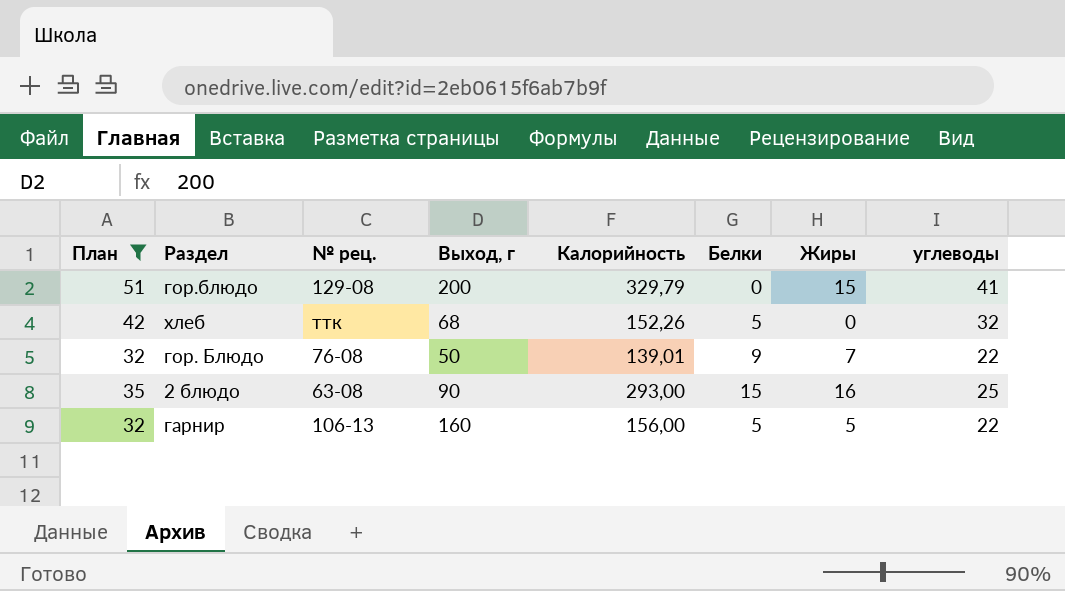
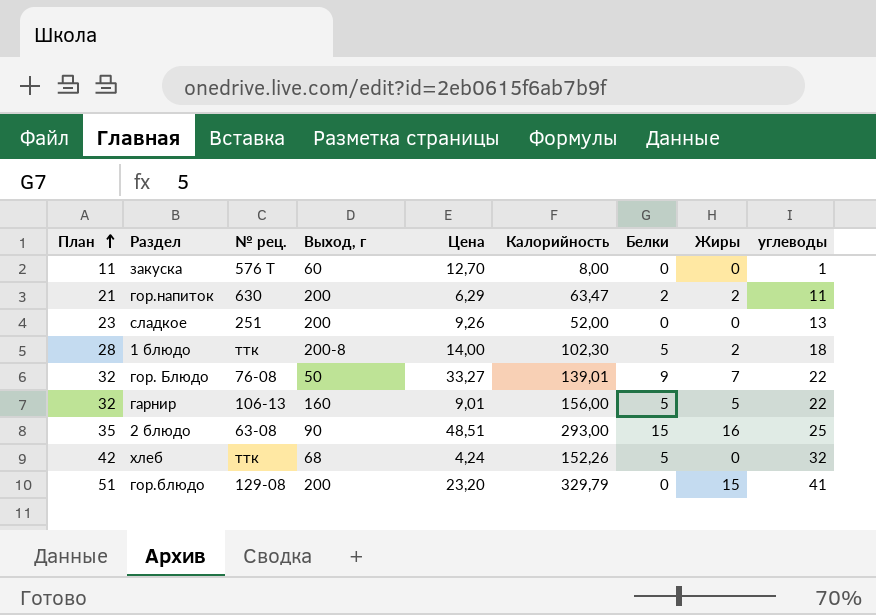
filter: План >= 32 -> none
row order: none -> План ascending
column Цена | position: none -> 5

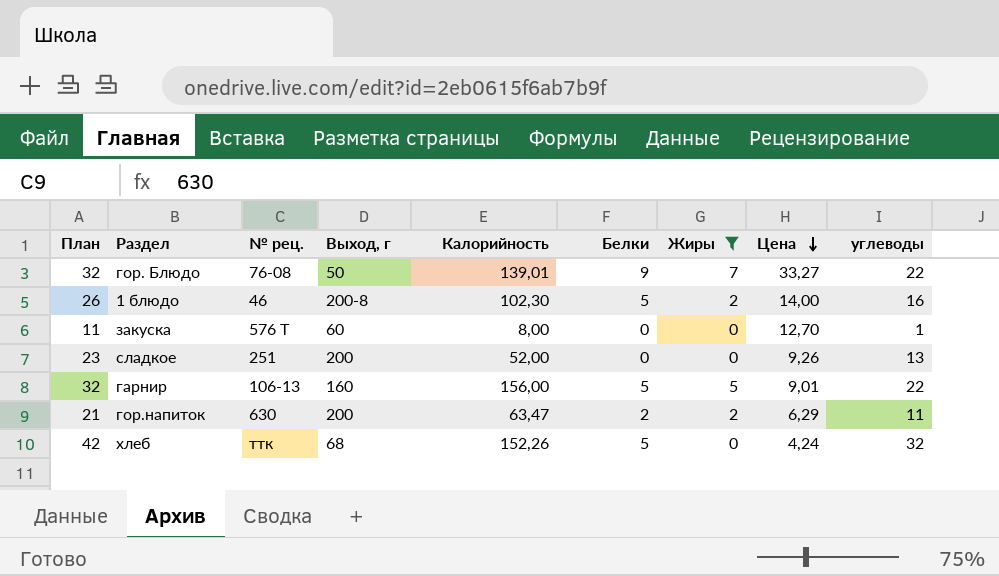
filter: none -> Жиры <= 7
row order: План ascending -> Цена descending
column Цена | position: 5 -> 8
1 блюдо | План: 28 -> 26
1 блюдо | № рец.: ттк -> 46
1 блюдо | углеводы: 18 -> 16

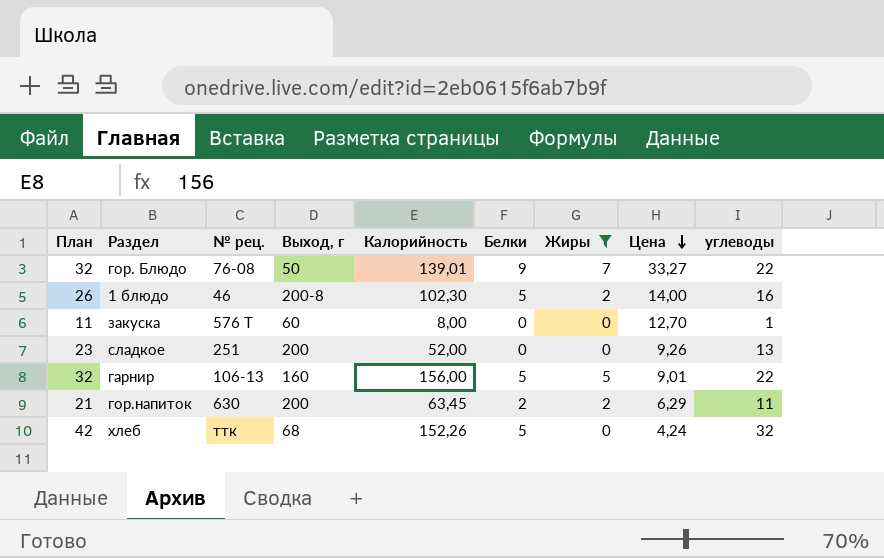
гор.напиток | Калорийность: 63,47 -> 63,45

